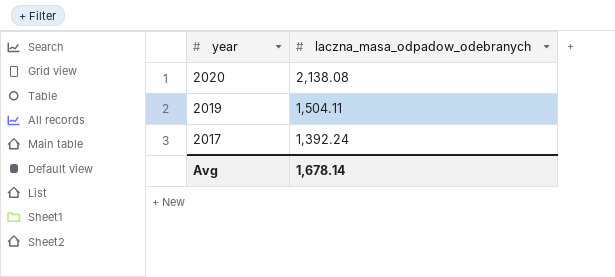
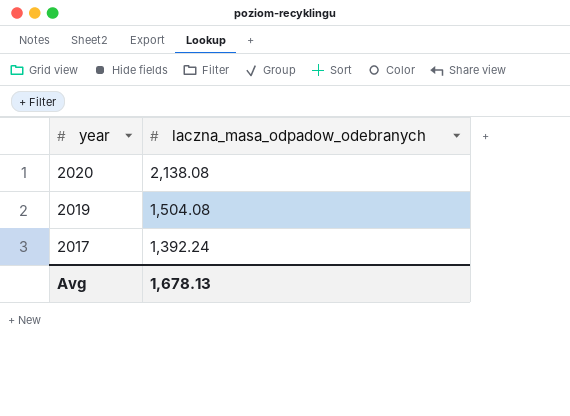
2019 | laczna_masa_odpadow_odebranych: 1,504.11 -> 1,504.08
Avg | laczna_masa_odpadow_odebranych: 1,678.14 -> 1,678.13

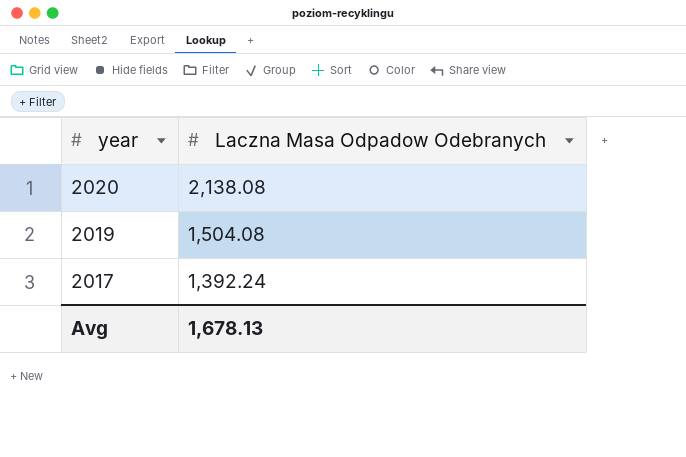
column name: laczna_masa_odpadow_odebranych -> Laczna Masa Odpadow Odebranych

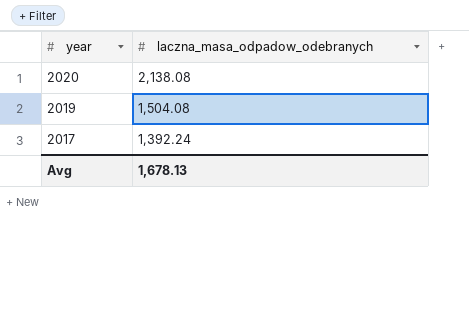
column name: Laczna Masa Odpadow Odebranych -> laczna_masa_odpadow_odebranych

